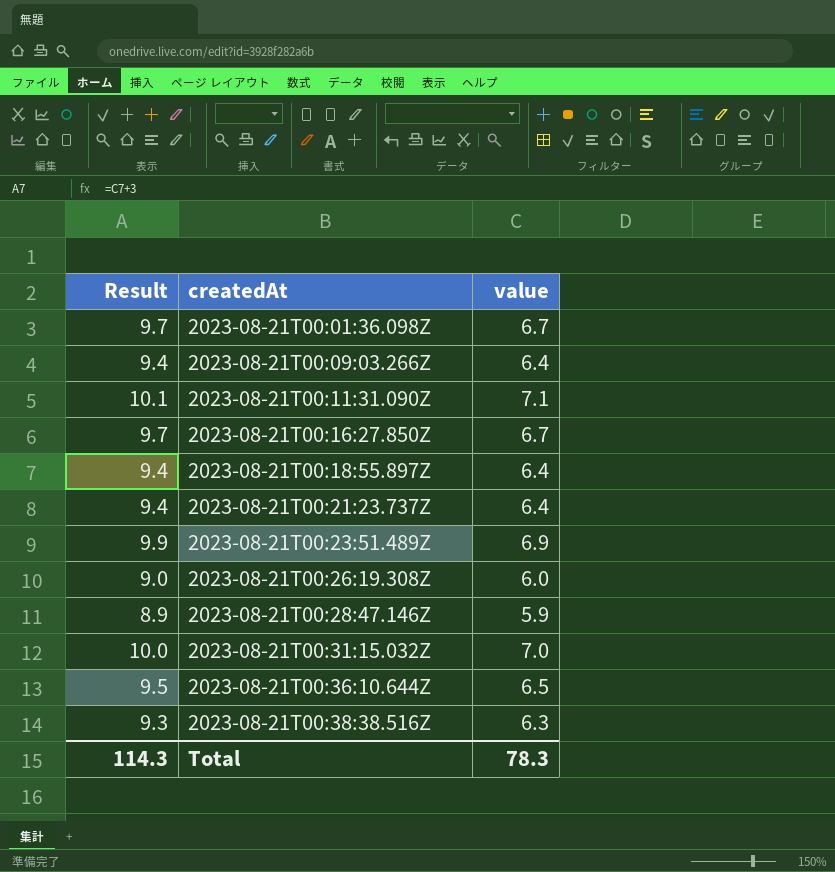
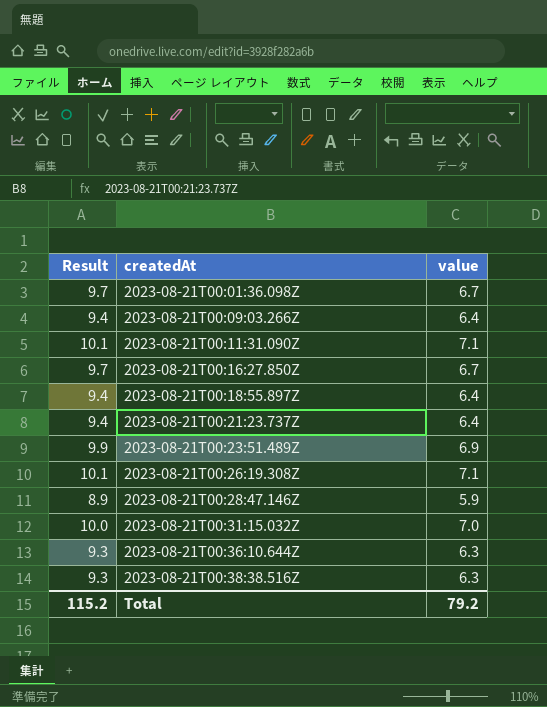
2023-08-21T00:26:19.308Z | Result: 9.0 -> 10.1
2023-08-21T00:26:19.308Z | value: 6.0 -> 7.1
2023-08-21T00:36:10.644Z | Result: 9.5 -> 9.3
2023-08-21T00:36:10.644Z | value: 6.5 -> 6.3
Total | Result: 114.3 -> 115.2
Total | value: 78.3 -> 79.2

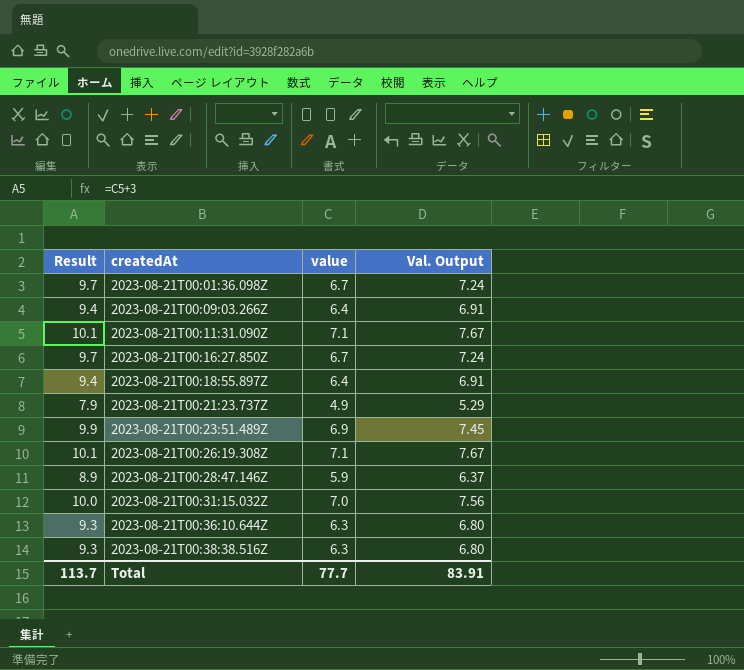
column Val. Output | formula: none -> [value] * 1.08
2023-08-21T00:21:23.737Z | Result: 9.4 -> 7.9
2023-08-21T00:21:23.737Z | value: 6.4 -> 4.9
Total | Result: 115.2 -> 113.7
Total | value: 79.2 -> 77.7

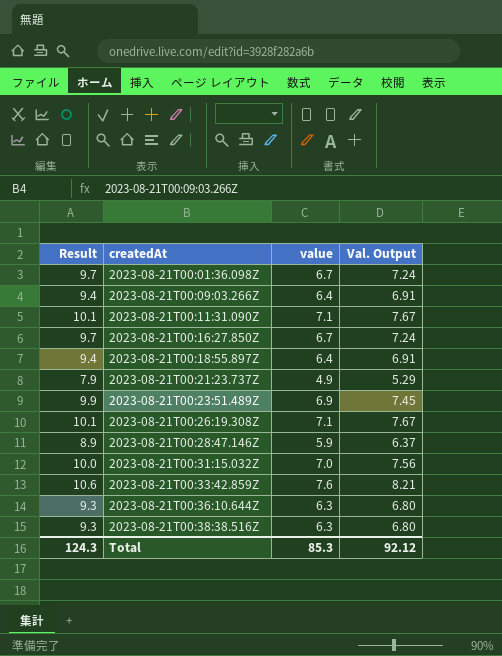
row 2023-08-21T00:33:42.859Z: none -> 10.6 | 7.6 | 8.21
Total | Result: 113.7 -> 124.3
Total | value: 77.7 -> 85.3
Total | Val. Output: 83.91 -> 92.12

